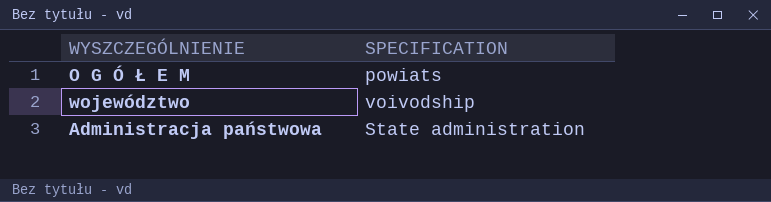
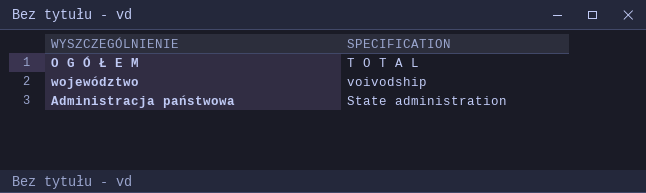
O G Ó Ł E M | SPECIFICATION: powiats -> T O T A L

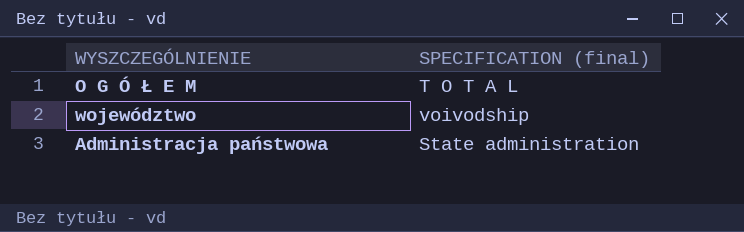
column name: SPECIFICATION -> SPECIFICATION (final)

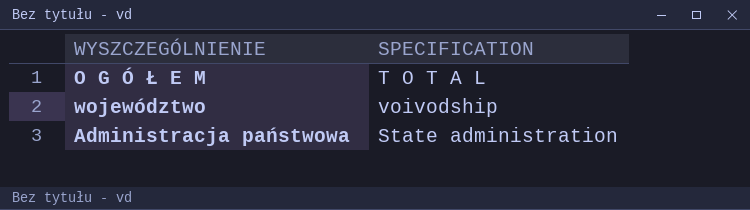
column name: SPECIFICATION (final) -> SPECIFICATION

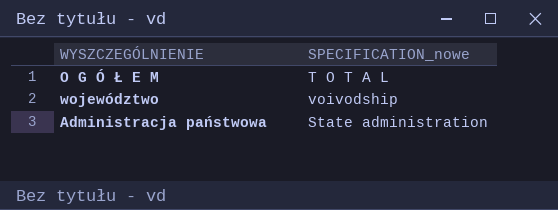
column name: SPECIFICATION -> SPECIFICATION_nowe

